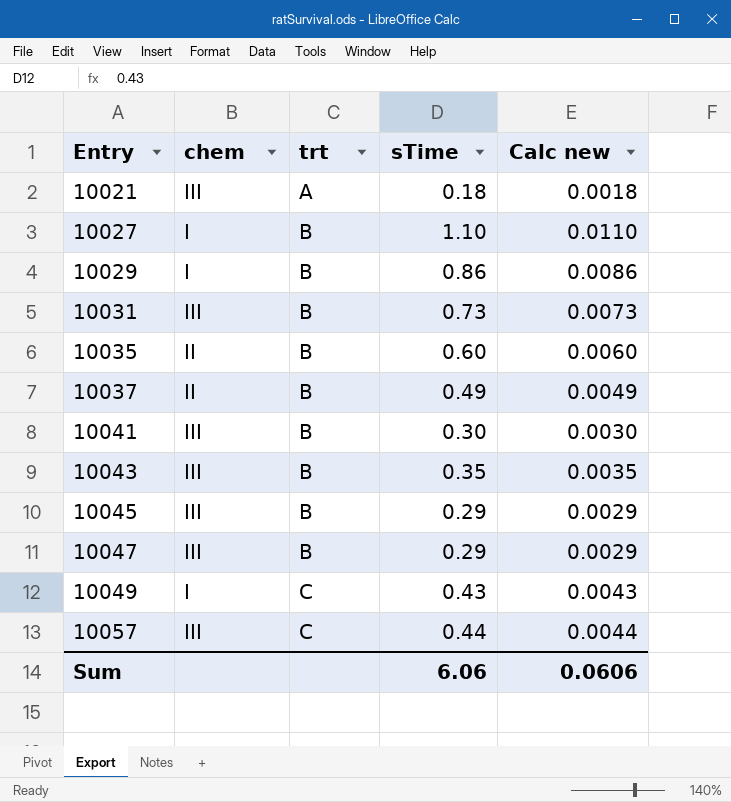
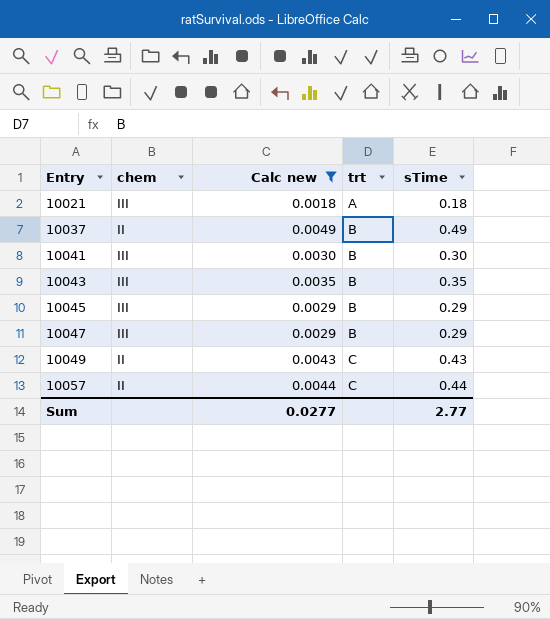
filter: none -> Calc new <= 0.0049
column Calc new | position: 5 -> 3
10049 | chem: I -> II
10057 | chem: III -> II
Sum | Calc new: 0.0606 -> 0.0277
Sum | sTime: 6.06 -> 2.77

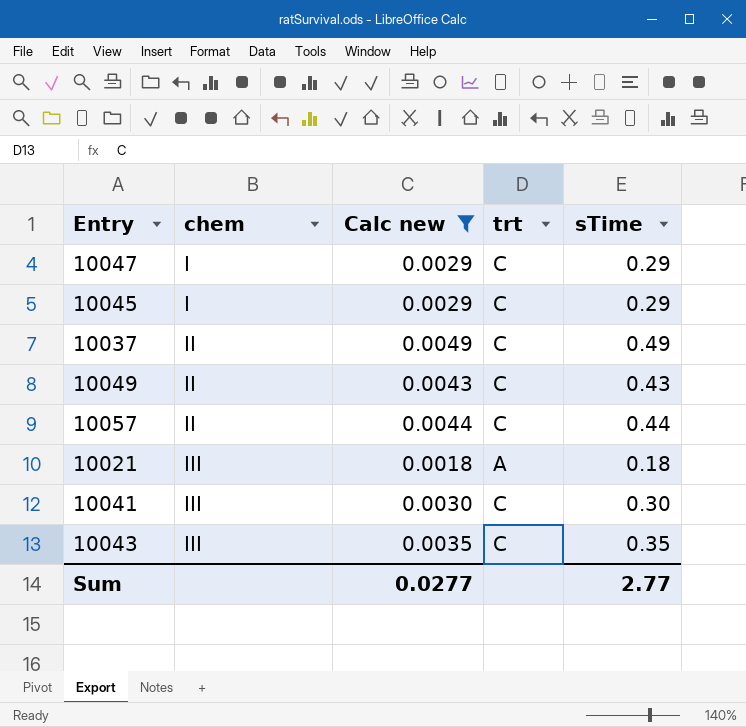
row order: Entry ascending -> chem ascending
10047 | chem: III -> I
10047 | trt: B -> C
10045 | chem: III -> I
10045 | trt: B -> C
10037 | trt: B -> C
10041 | trt: B -> C
10043 | trt: B -> C

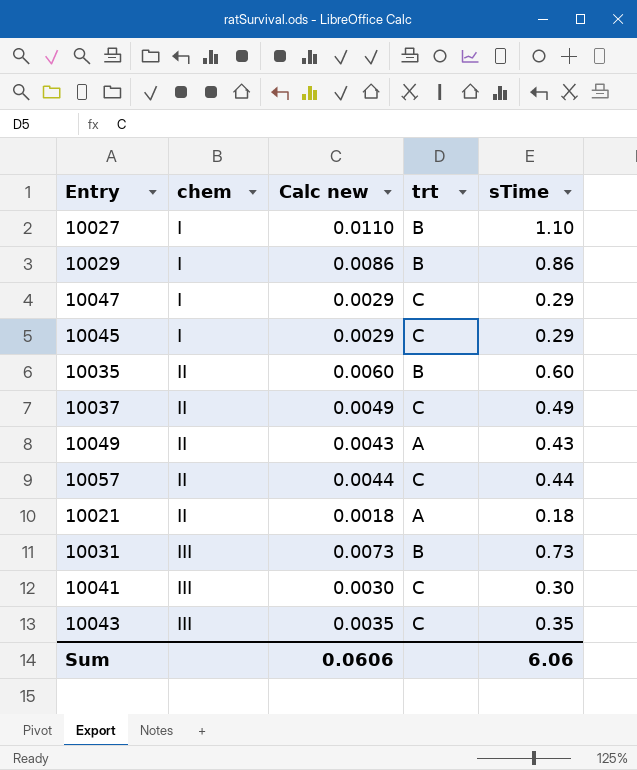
filter: Calc new <= 0.0049 -> none
10049 | trt: C -> A
10021 | chem: III -> II
Sum | Calc new: 0.0277 -> 0.0606
Sum | sTime: 2.77 -> 6.06

